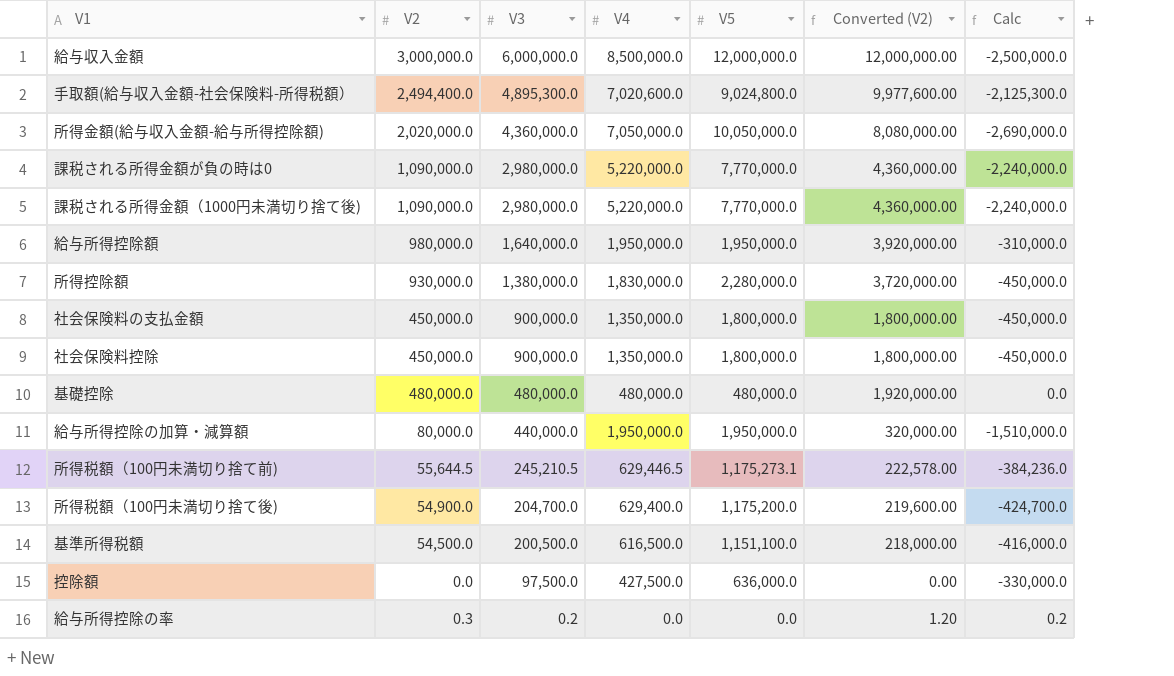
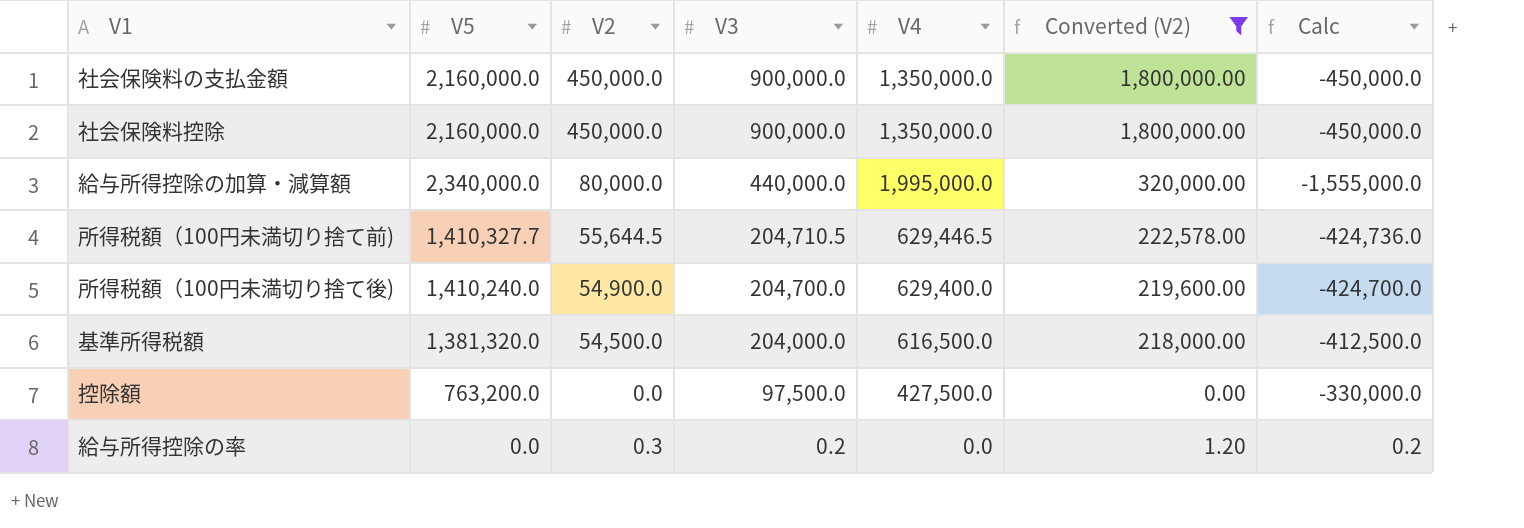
filter: none -> Converted (V2) <= 1,800,000.00
column V5 | position: 5 -> 2
社会保険料の支払金額 | V5: 1,800,000.0 -> 2,160,000.0
社会保険料控除 | V5: 1,800,000.0 -> 2,160,000.0
給与所得控除の加算・減算額 | V5: 1,950,000.0 -> 2,340,000.0
給与所得控除の加算・減算額 | V4: 1,950,000.0 -> 1,995,000.0
給与所得控除の加算・減算額 | Calc: -1,510,000.0 -> -1,555,000.0
所得税額（100円未満切り捨て前) | V5: 1,175,273.1 -> 1,410,327.7
所得税額（100円未満切り捨て前) | V3: 245,210.5 -> 204,710.5
所得税額（100円未満切り捨て前) | Calc: -384,236.0 -> -424,736.0
所得税額（100円未満切り捨て後) | V5: 1,175,200.0 -> 1,410,240.0
基準所得税額 | V5: 1,151,100.0 -> 1,381,320.0
基準所得税額 | V3: 200,500.0 -> 204,000.0
基準所得税額 | Calc: -416,000.0 -> -412,500.0
控除額 | V5: 636,000.0 -> 763,200.0

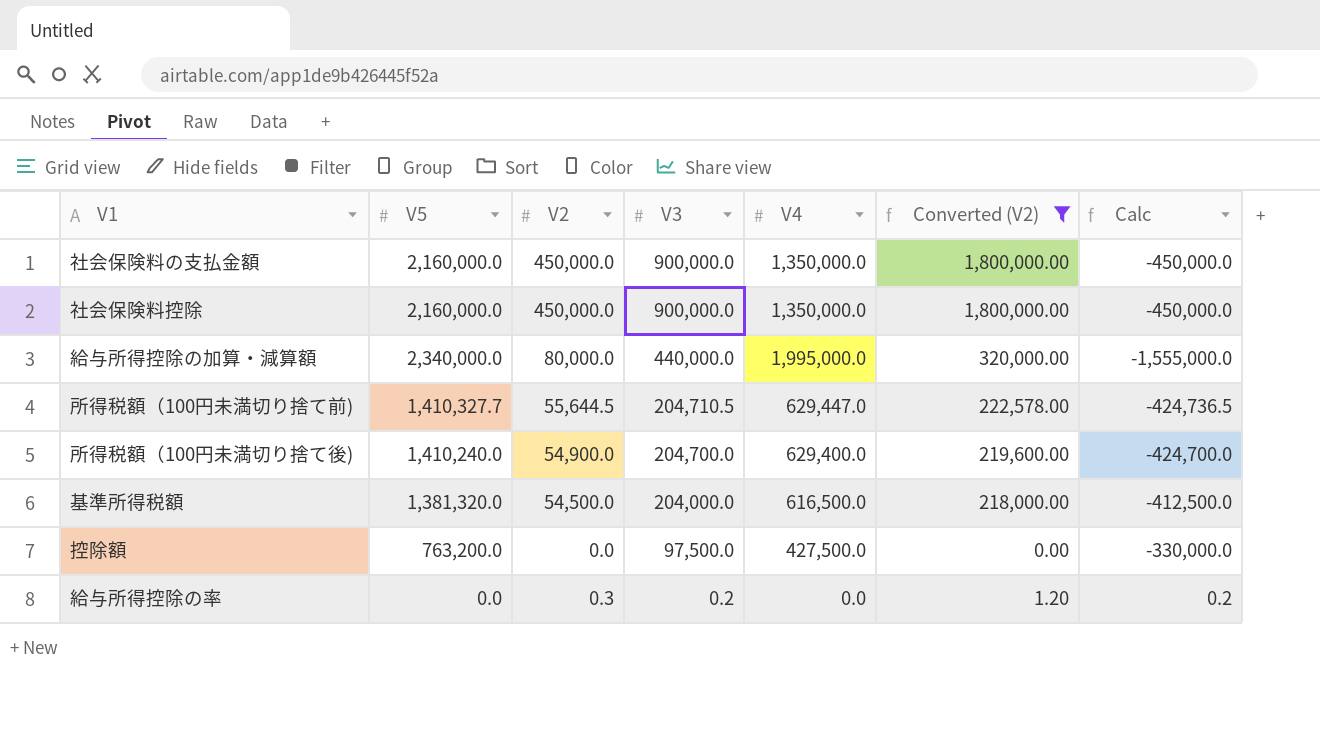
所得税額（100円未満切り捨て前) | V4: 629,446.5 -> 629,447.0
所得税額（100円未満切り捨て前) | Calc: -424,736.0 -> -424,736.5

